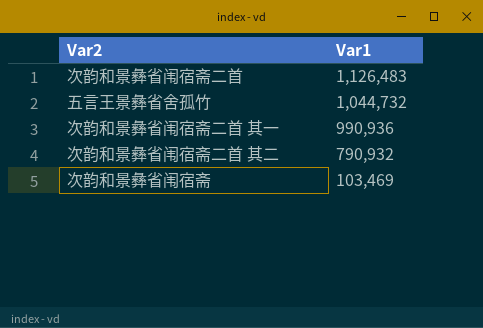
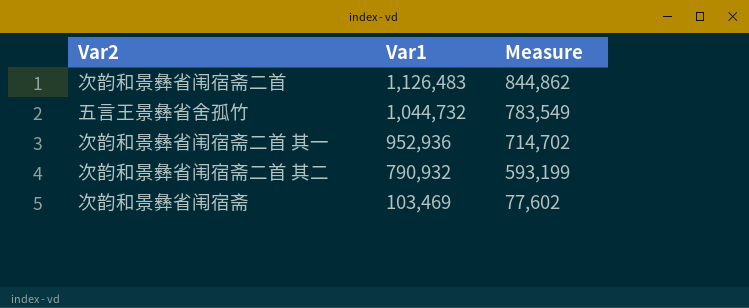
column Measure | formula: none -> [Var1] * 0.75
次韵和景彝省闱宿斋二首 其一 | Var1: 990,936 -> 952,936

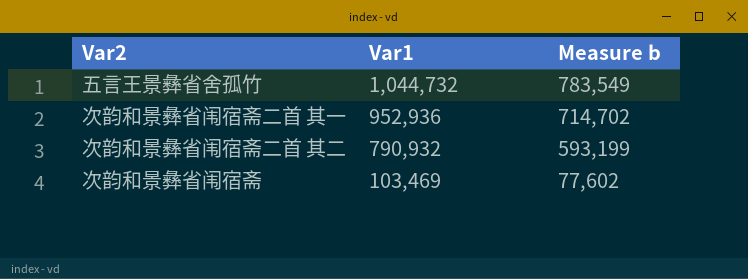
column name: Measure -> Measure b
row 次韵和景彝省闱宿斋二首: 1,126,483 | 844,862 -> none

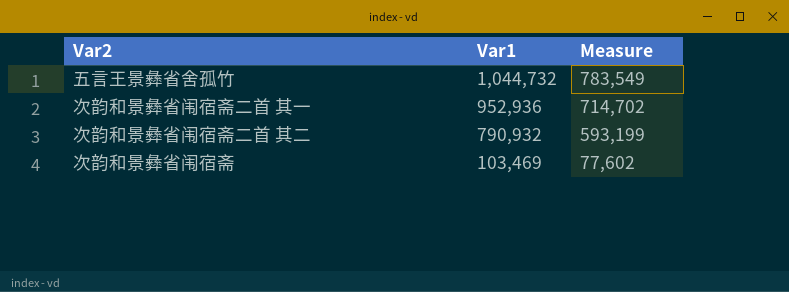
column name: Measure b -> Measure

